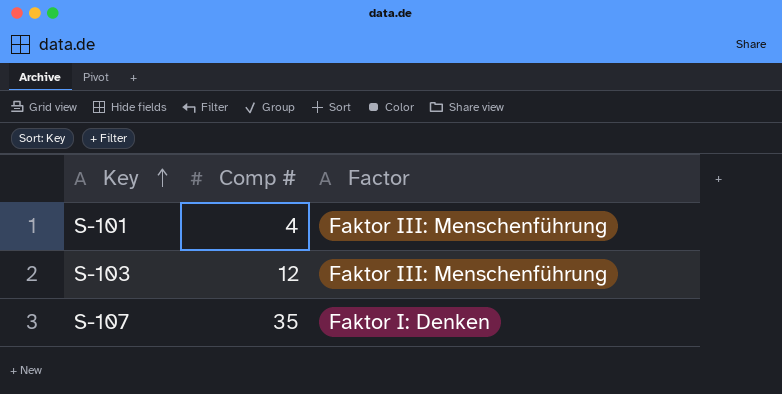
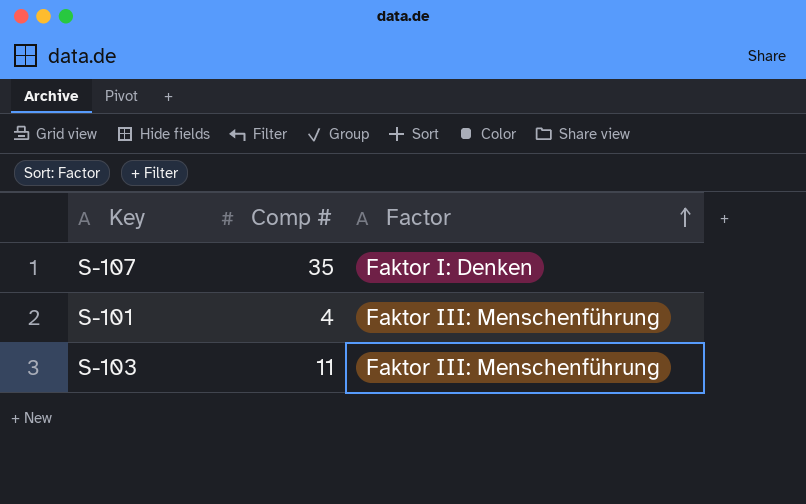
row order: Key ascending -> Factor ascending
S-103 | Comp #: 12 -> 11

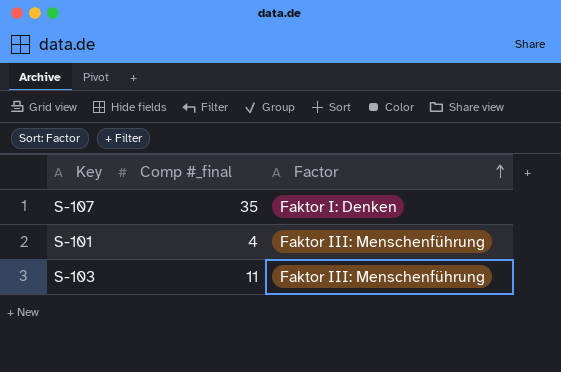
column name: Comp # -> Comp #_final

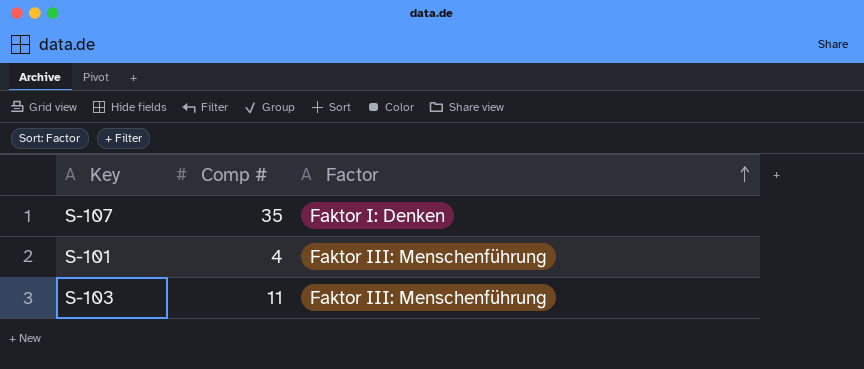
column name: Comp #_final -> Comp #

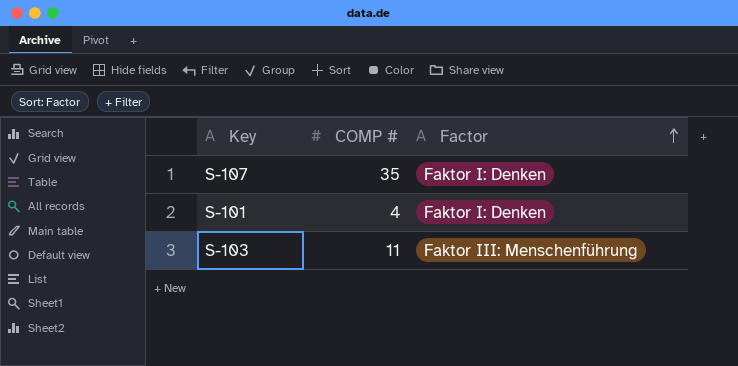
column name: Comp # -> COMP #
S-101 | Factor: Faktor III: Menschenführung -> Faktor I: Denken

